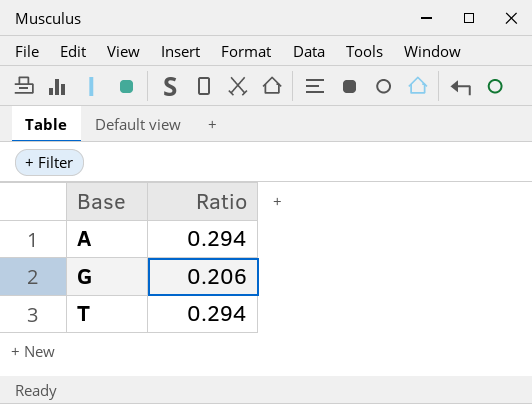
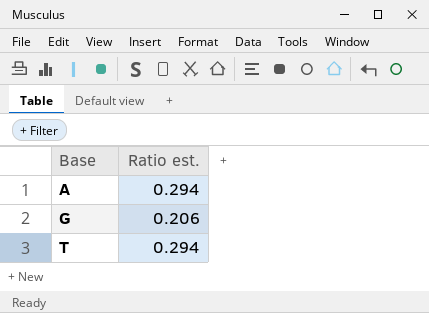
column name: Ratio -> Ratio est.

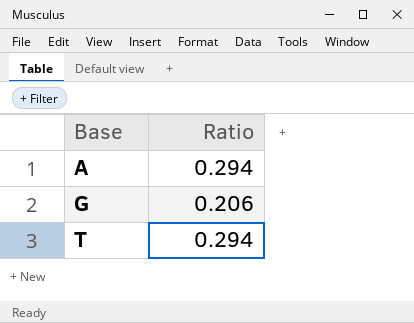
column name: Ratio est. -> Ratio

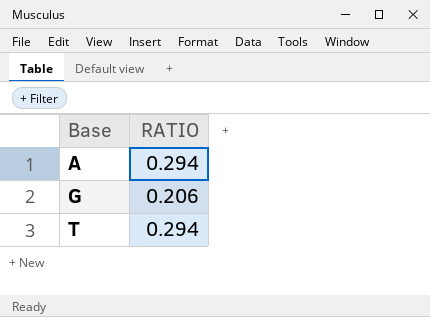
column name: Ratio -> RATIO

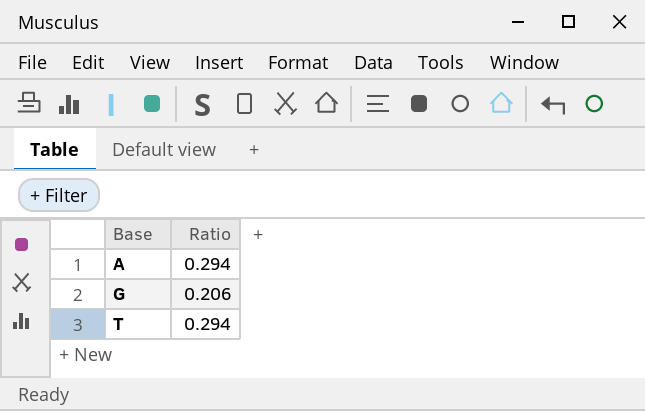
column name: RATIO -> Ratio

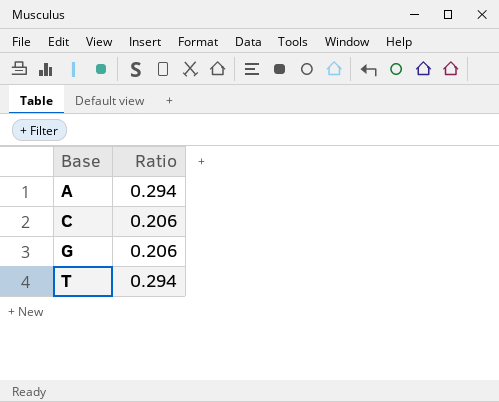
row C: none -> 0.206

